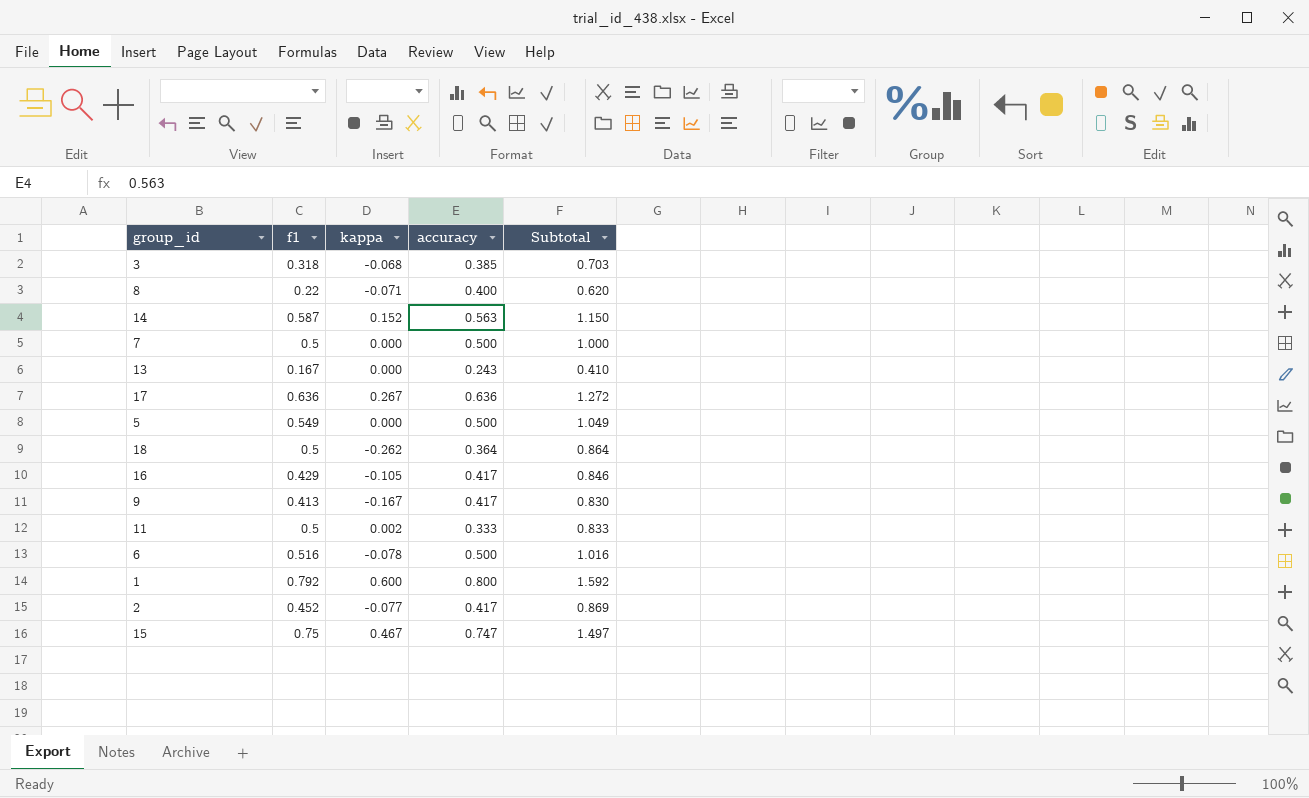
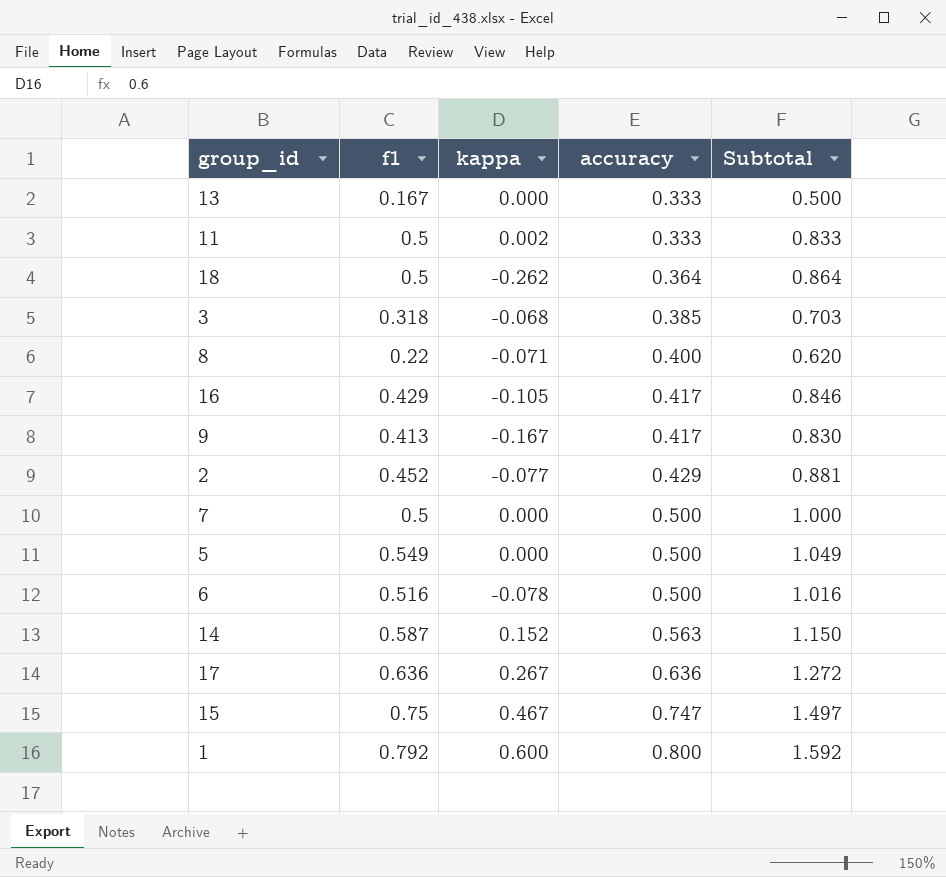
row order: none -> accuracy ascending
13 | accuracy: 0.243 -> 0.333
13 | Subtotal: 0.410 -> 0.500
2 | accuracy: 0.417 -> 0.429
2 | Subtotal: 0.869 -> 0.881

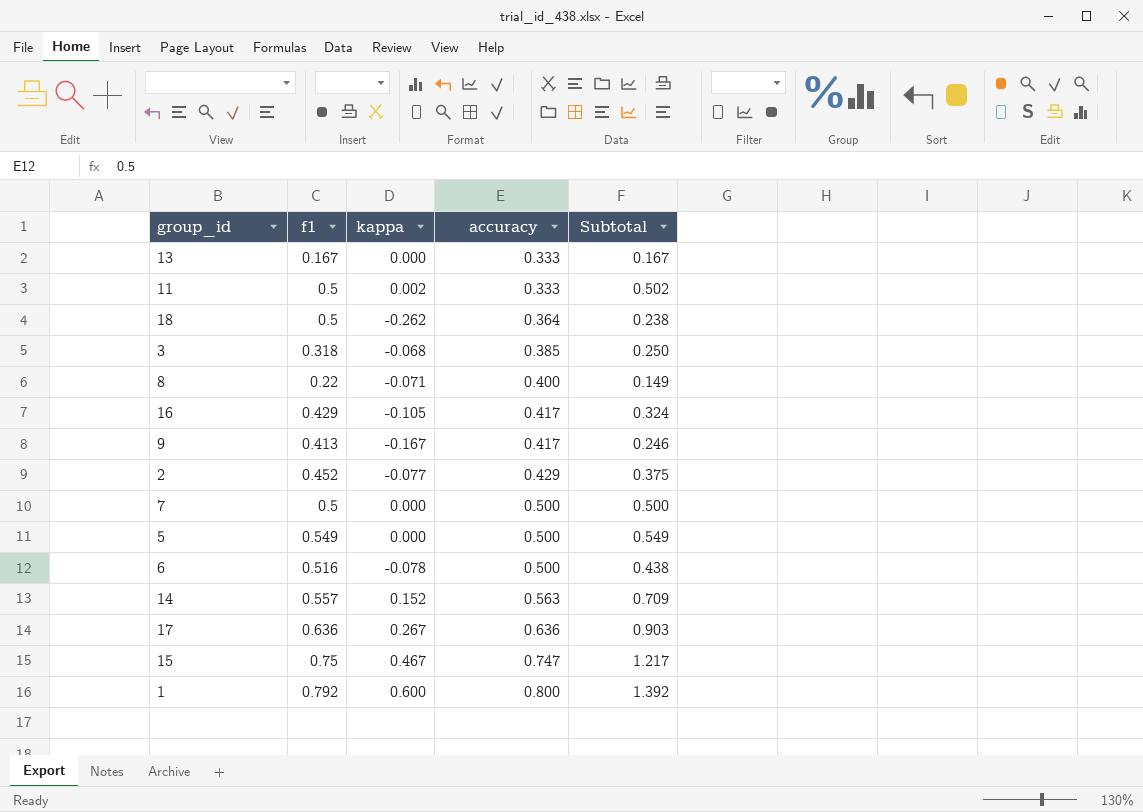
column Subtotal | formula: [f1] + [accuracy] -> [f1] + [kappa]
14 | f1: 0.587 -> 0.557

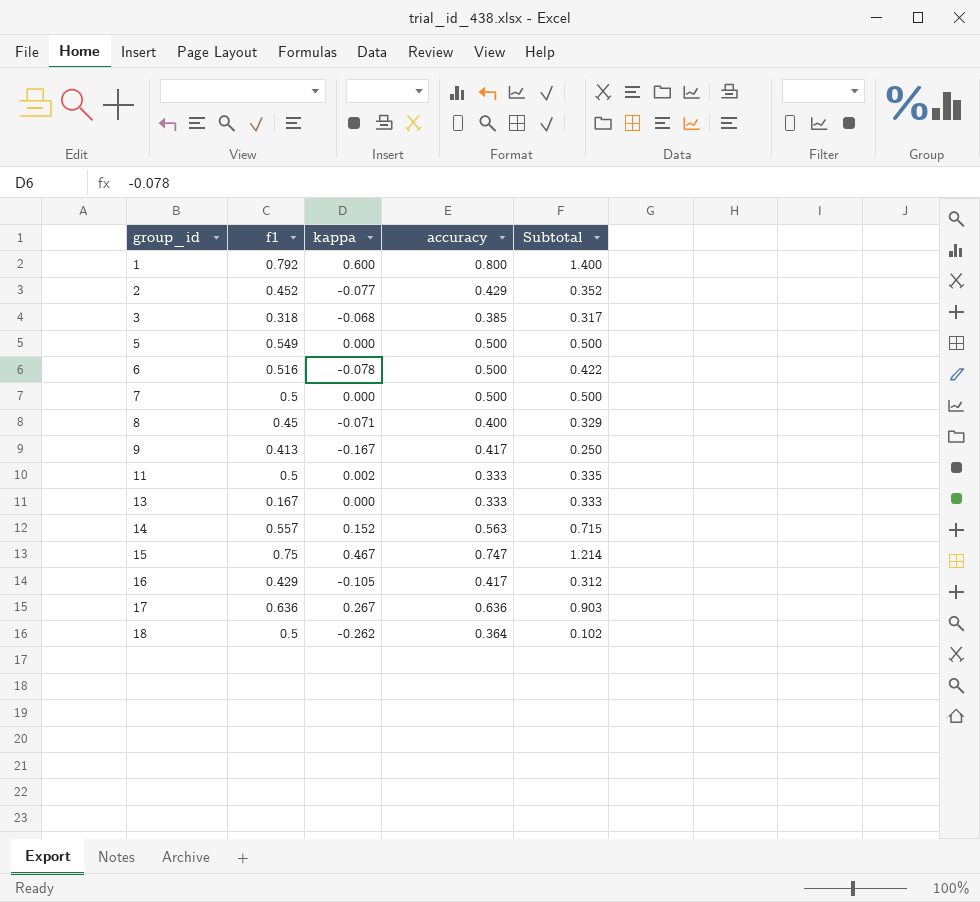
row order: accuracy ascending -> group_id ascending
column Subtotal | formula: [f1] + [kappa] -> [kappa] + [accuracy]
8 | f1: 0.22 -> 0.45

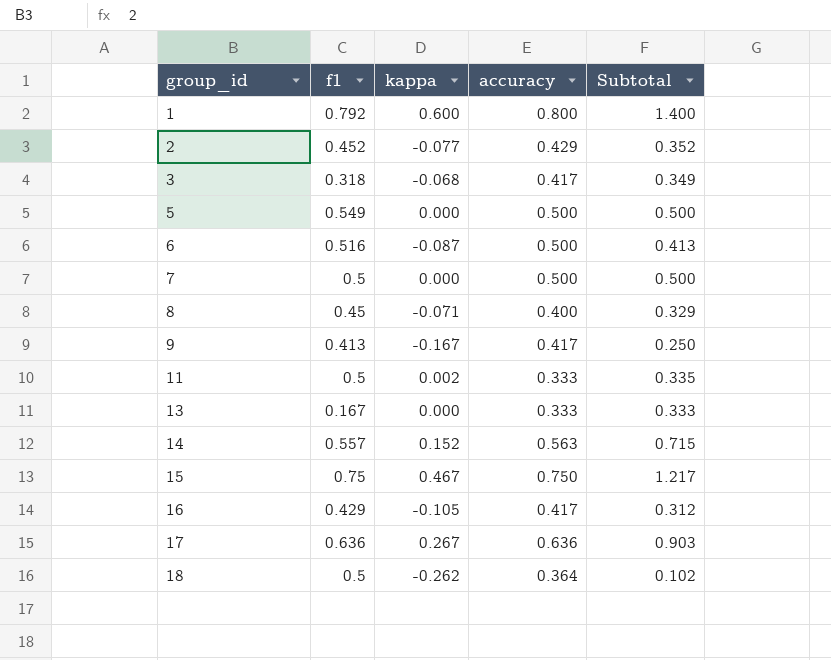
3 | accuracy: 0.385 -> 0.417
3 | Subtotal: 0.317 -> 0.349
6 | kappa: -0.078 -> -0.087
6 | Subtotal: 0.422 -> 0.413
15 | accuracy: 0.747 -> 0.750
15 | Subtotal: 1.214 -> 1.217

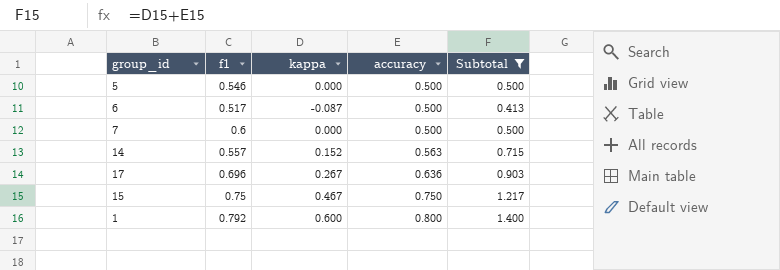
filter: none -> Subtotal >= 0.413
row order: group_id ascending -> accuracy ascending
5 | f1: 0.549 -> 0.546
6 | f1: 0.516 -> 0.517
7 | f1: 0.5 -> 0.6
17 | f1: 0.636 -> 0.696

